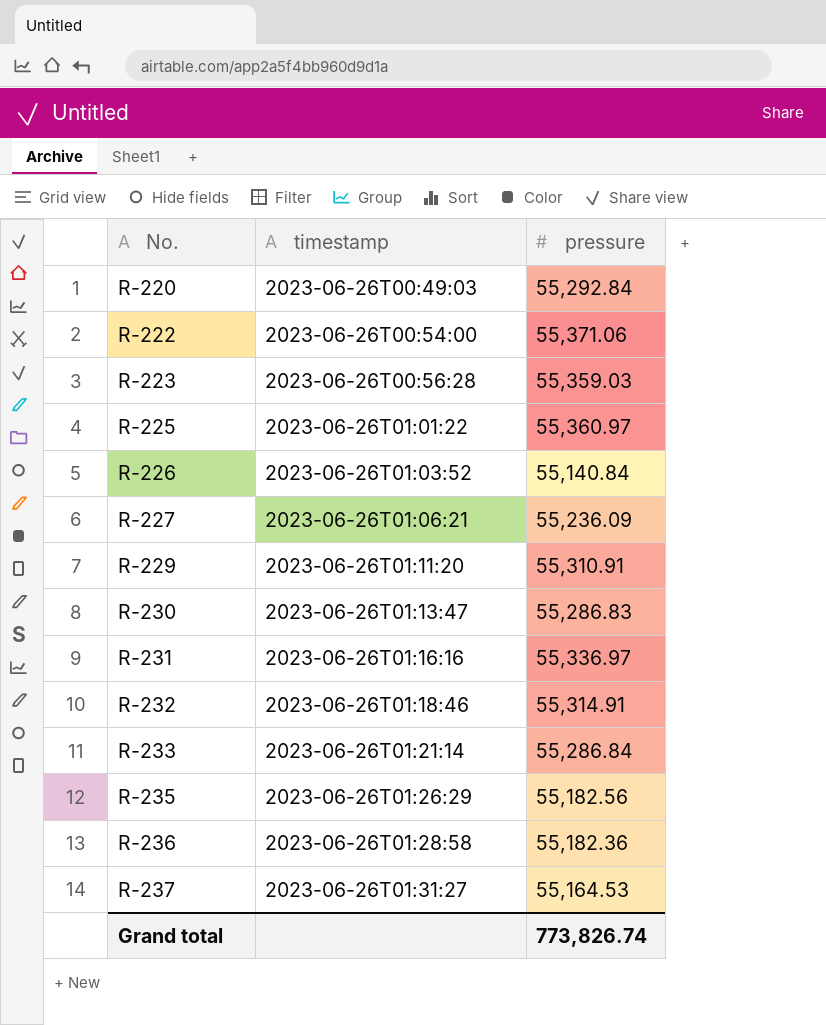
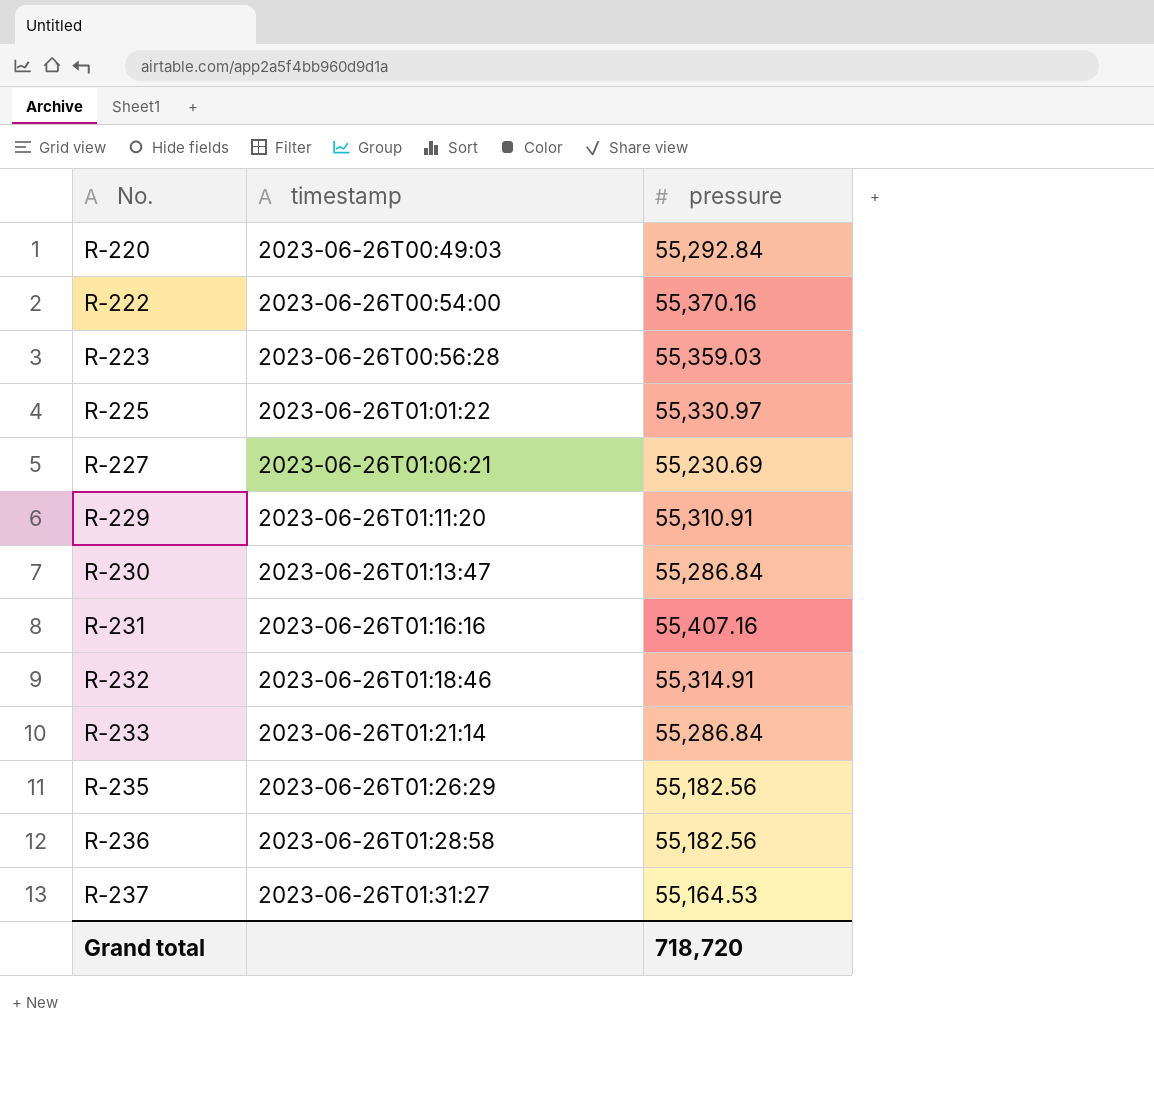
row R-226: 2023-06-26T01:03:52 | 55,140.84 -> none
R-222 | pressure: 55,371.06 -> 55,370.16
R-225 | pressure: 55,360.97 -> 55,330.97
R-227 | pressure: 55,236.09 -> 55,230.69
R-230 | pressure: 55,286.83 -> 55,286.84
R-231 | pressure: 55,336.97 -> 55,407.16
R-236 | pressure: 55,182.36 -> 55,182.56
Grand total | pressure: 773,826.74 -> 718,720

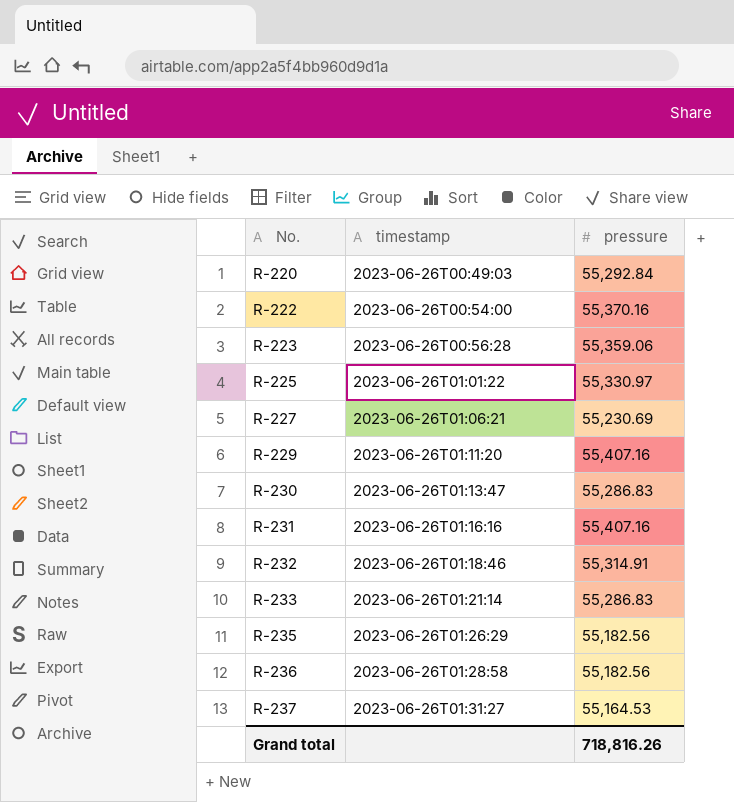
R-223 | pressure: 55,359.03 -> 55,359.06
R-229 | pressure: 55,310.91 -> 55,407.16
R-230 | pressure: 55,286.84 -> 55,286.83
R-233 | pressure: 55,286.84 -> 55,286.83
Grand total | pressure: 718,720 -> 718,816.26

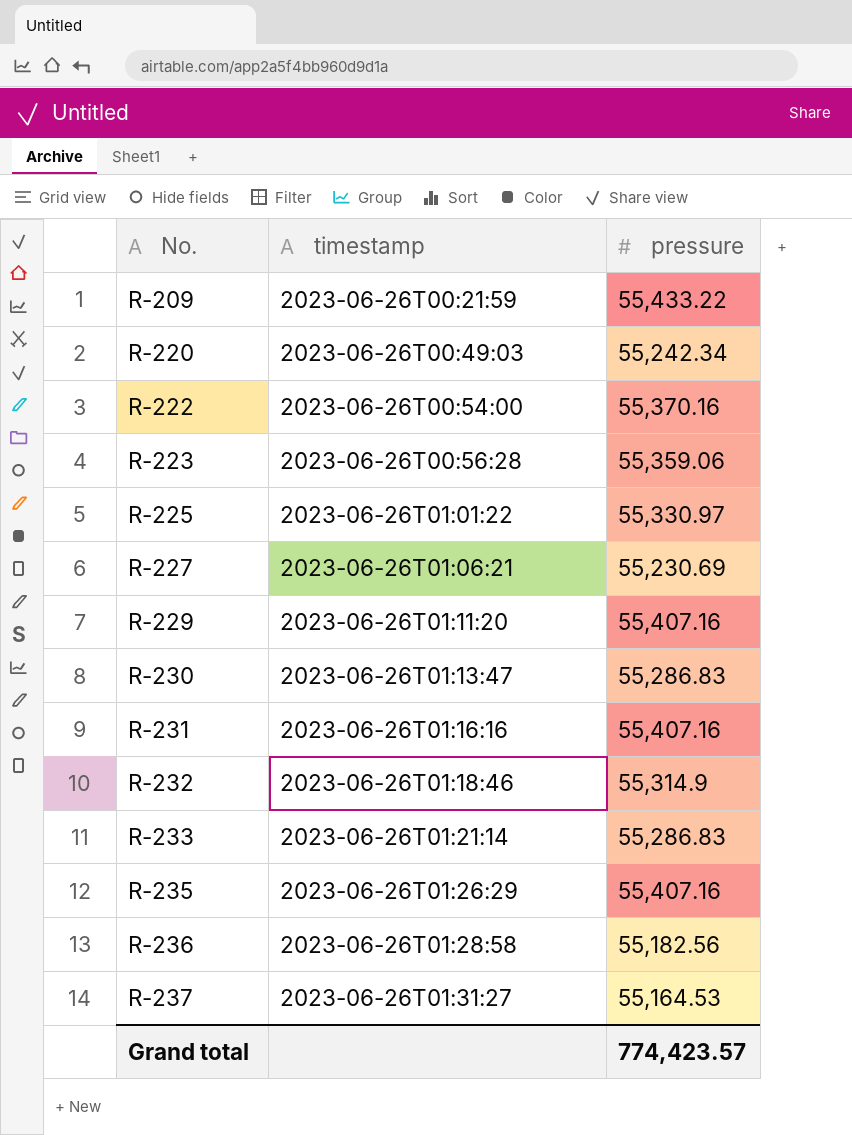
row R-209: none -> 2023-06-26T00:21:59 | 55,433.22
R-220 | pressure: 55,292.84 -> 55,242.34
R-232 | pressure: 55,314.91 -> 55,314.9
R-235 | pressure: 55,182.56 -> 55,407.16
Grand total | pressure: 718,816.26 -> 774,423.57

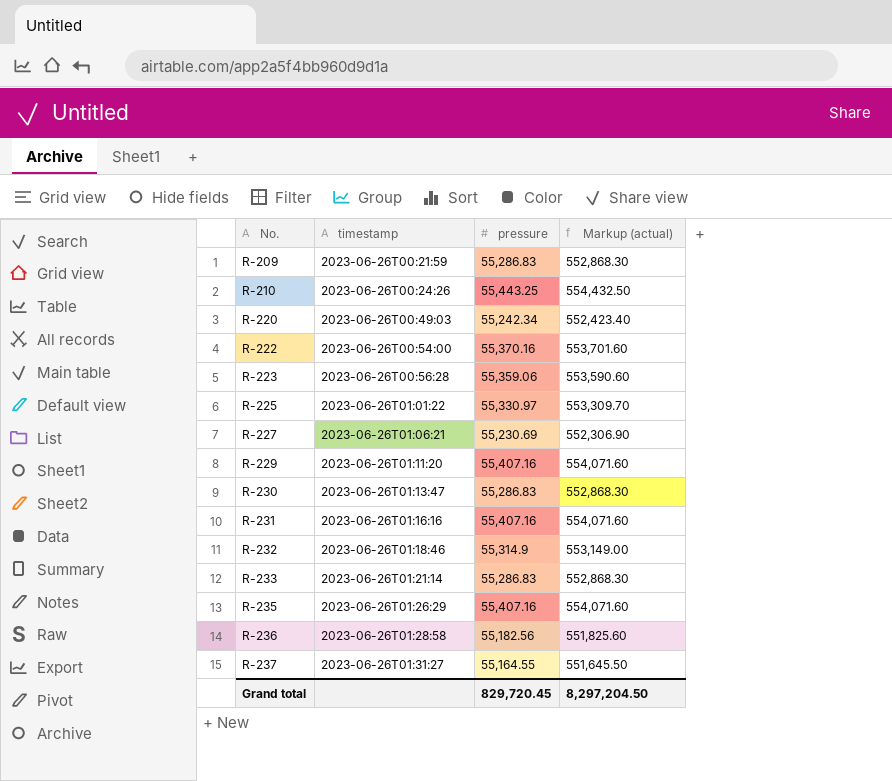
column Markup (actual) | formula: none -> [pressure] * 10
R-209 | pressure: 55,433.22 -> 55,286.83
row R-210: none -> 2023-06-26T00:24:26 | 55,443.25 | 554,432.50
R-237 | pressure: 55,164.53 -> 55,164.55
Grand total | pressure: 774,423.57 -> 829,720.45

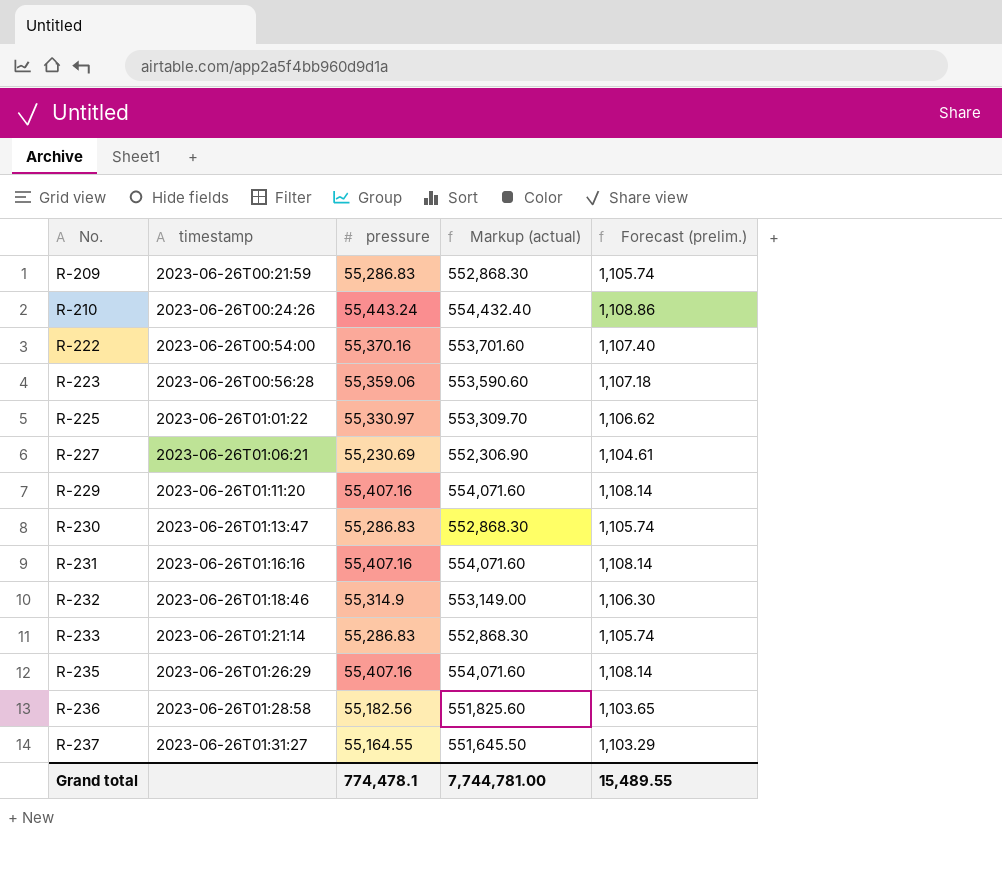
column Forecast (prelim.) | formula: none -> [pressure] * 0.02
row R-220: 2023-06-26T00:49:03 | 55,242.34 | 552,423.40 -> none
R-210 | pressure: 55,443.25 -> 55,443.24
R-210 | Markup (actual): 554,432.50 -> 554,432.40
Grand total | pressure: 829,720.45 -> 774,478.1
Grand total | Markup (actual): 8,297,204.50 -> 7,744,781.00

